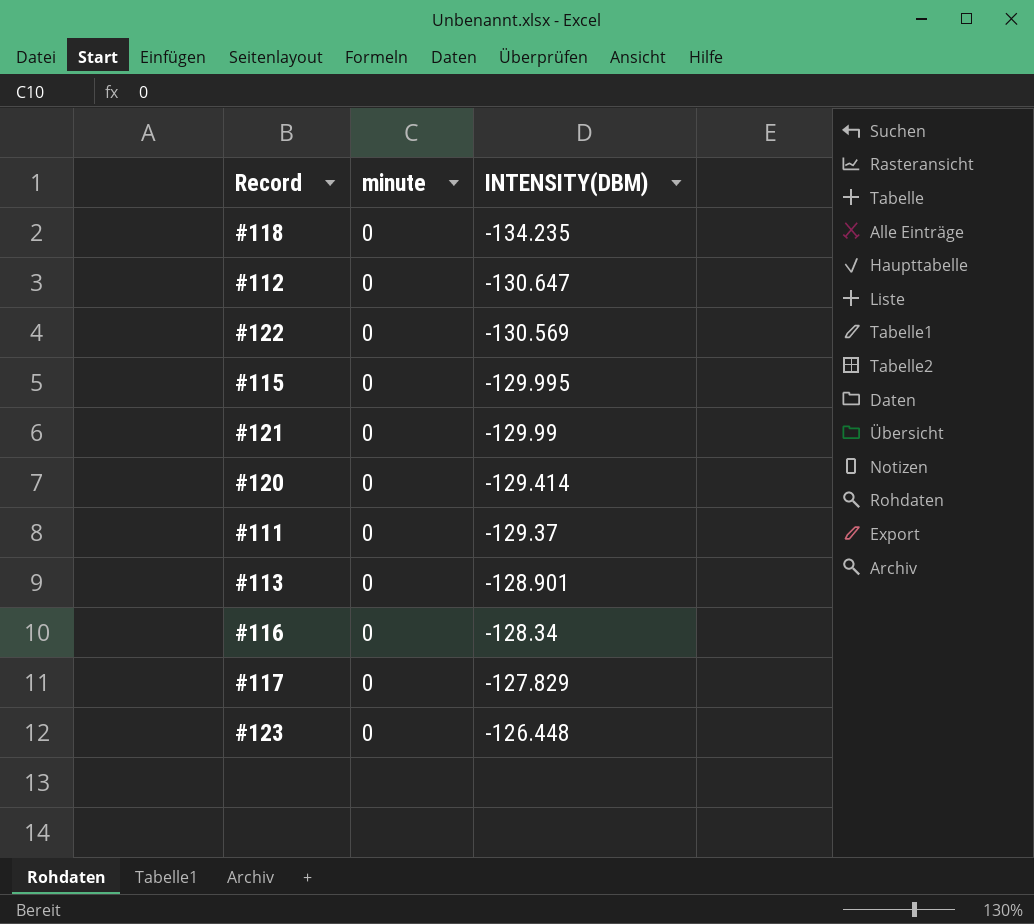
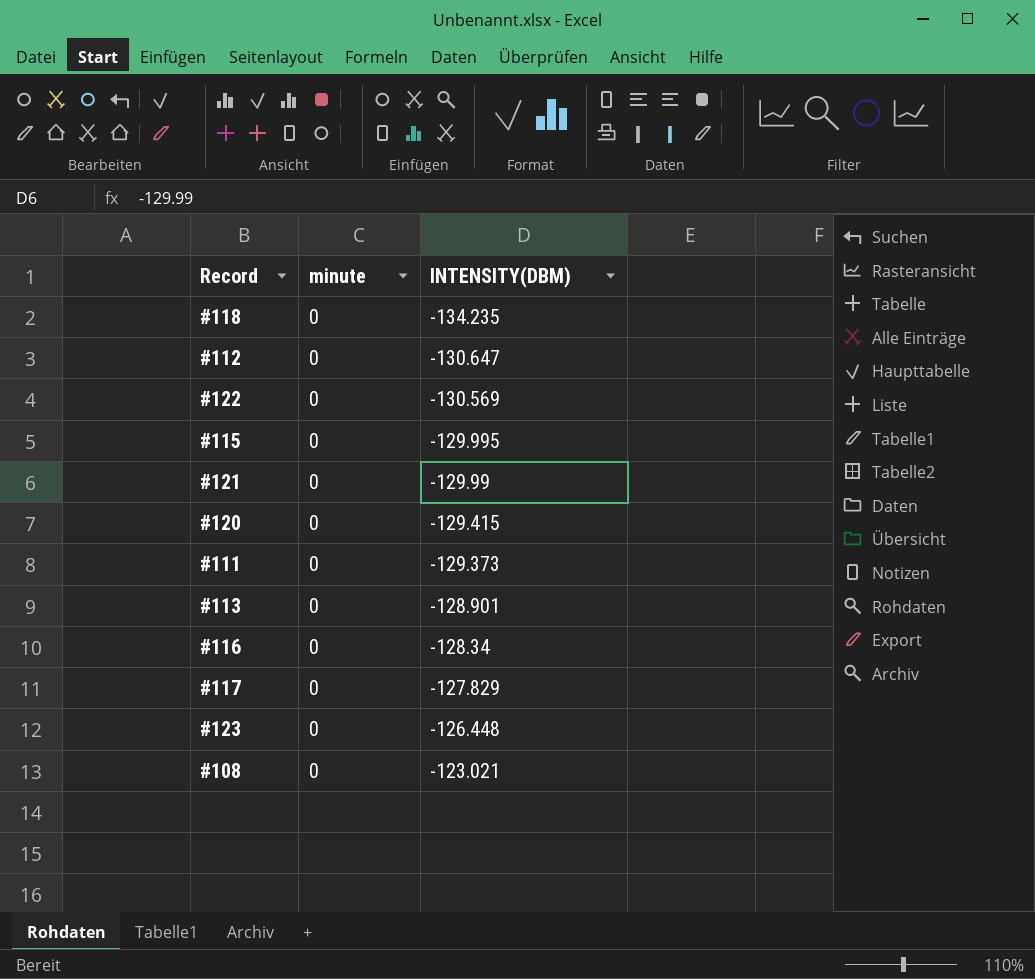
#120 | INTENSITY(DBM): -129.414 -> -129.415
#111 | INTENSITY(DBM): -129.37 -> -129.373
row #108: none -> 0 | -123.021

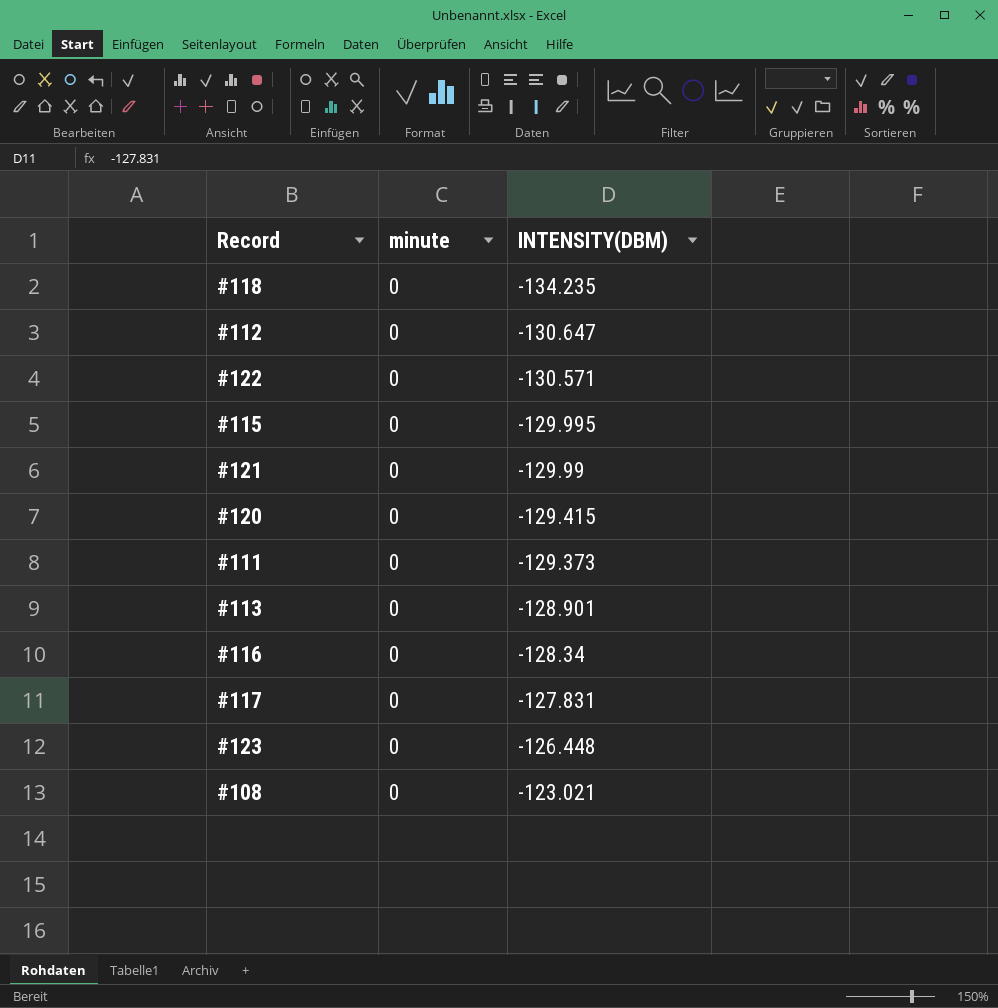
#122 | INTENSITY(DBM): -130.569 -> -130.571
#117 | INTENSITY(DBM): -127.829 -> -127.831

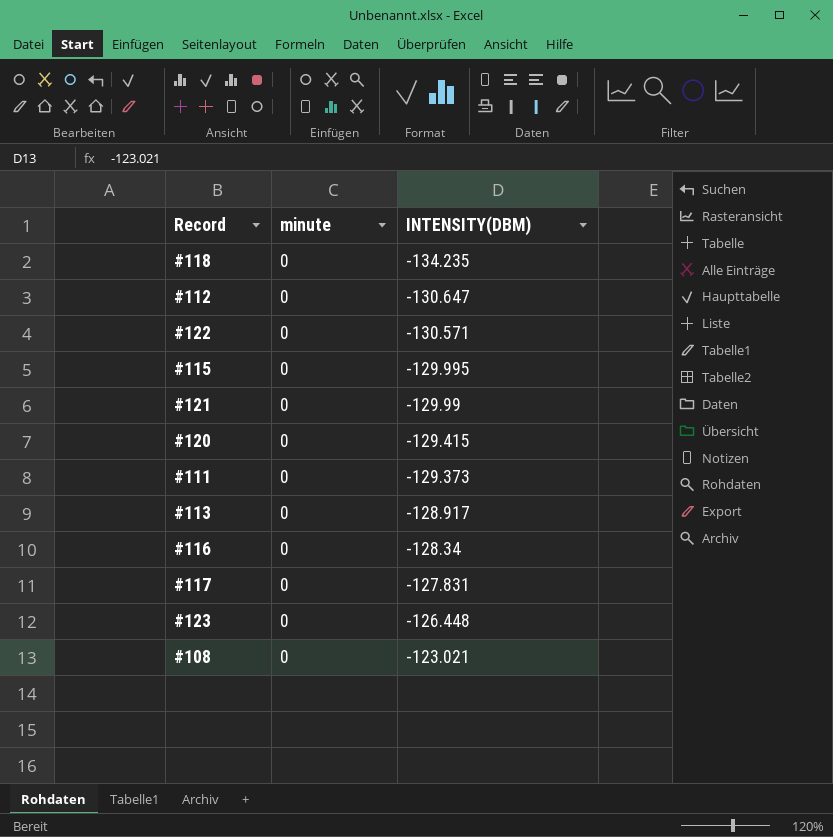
#113 | INTENSITY(DBM): -128.901 -> -128.917

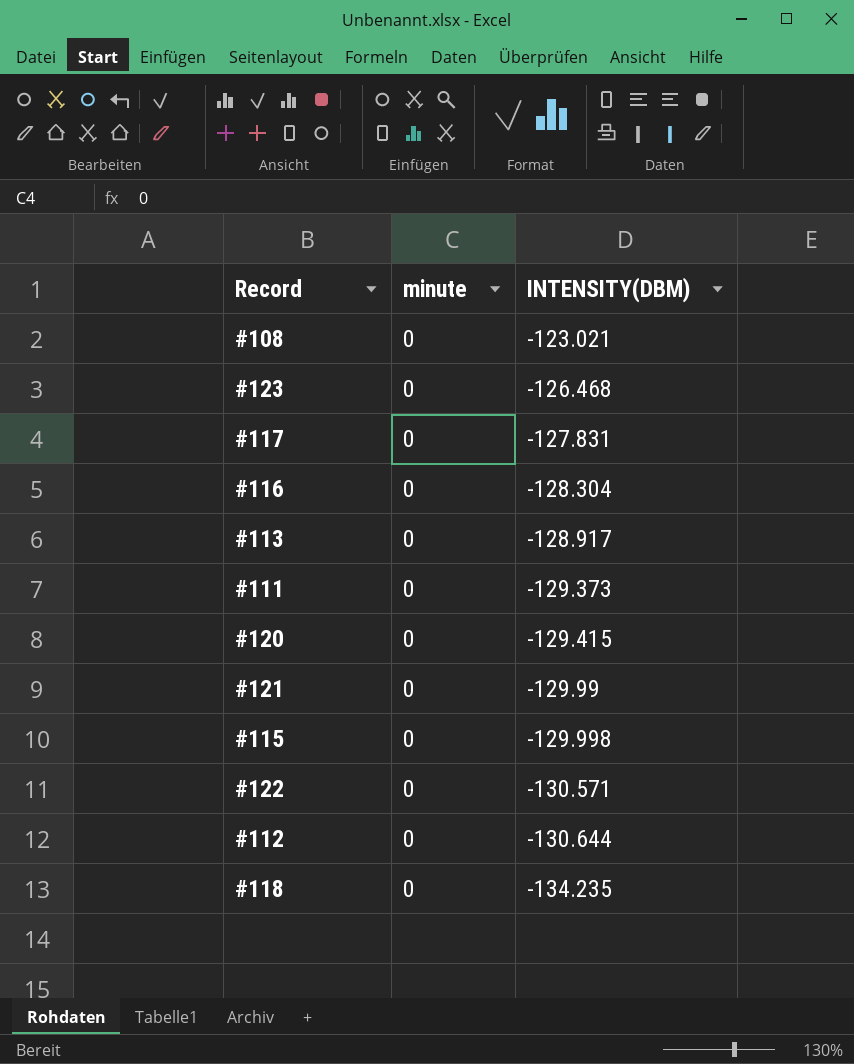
row order: INTENSITY(DBM) ascending -> INTENSITY(DBM) descending
#123 | INTENSITY(DBM): -126.448 -> -126.468
#116 | INTENSITY(DBM): -128.34 -> -128.304
#115 | INTENSITY(DBM): -129.995 -> -129.998
#112 | INTENSITY(DBM): -130.647 -> -130.644

